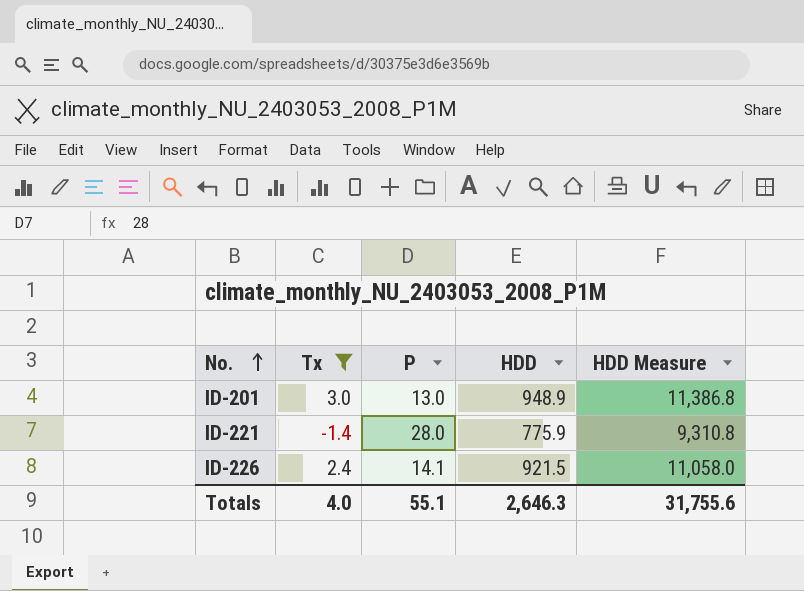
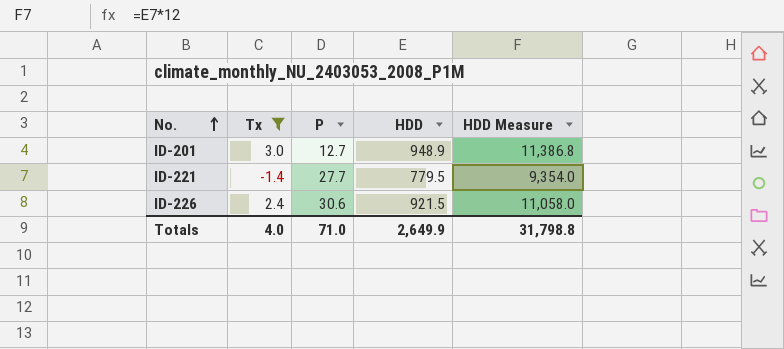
ID-201 | P: 13.0 -> 12.7
ID-221 | P: 28.0 -> 27.7
ID-221 | HDD: 775.9 -> 779.5
ID-221 | HDD Measure: 9,310.8 -> 9,354.0
ID-226 | P: 14.1 -> 30.6
Totals | P: 55.1 -> 71.0
Totals | HDD: 2,646.3 -> 2,649.9
Totals | HDD Measure: 31,755.6 -> 31,798.8

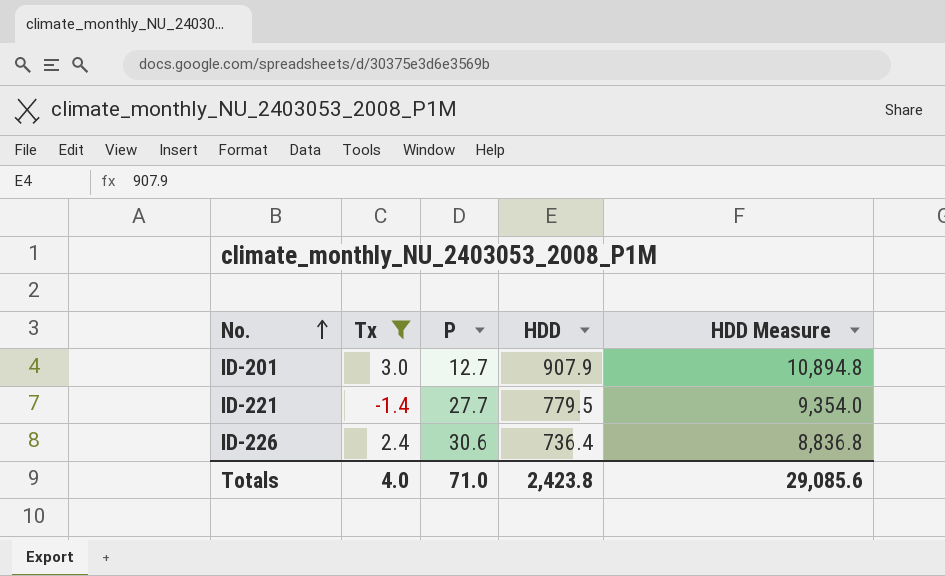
ID-201 | HDD: 948.9 -> 907.9
ID-201 | HDD Measure: 11,386.8 -> 10,894.8
ID-226 | HDD: 921.5 -> 736.4
ID-226 | HDD Measure: 11,058.0 -> 8,836.8
Totals | HDD: 2,649.9 -> 2,423.8
Totals | HDD Measure: 31,798.8 -> 29,085.6

